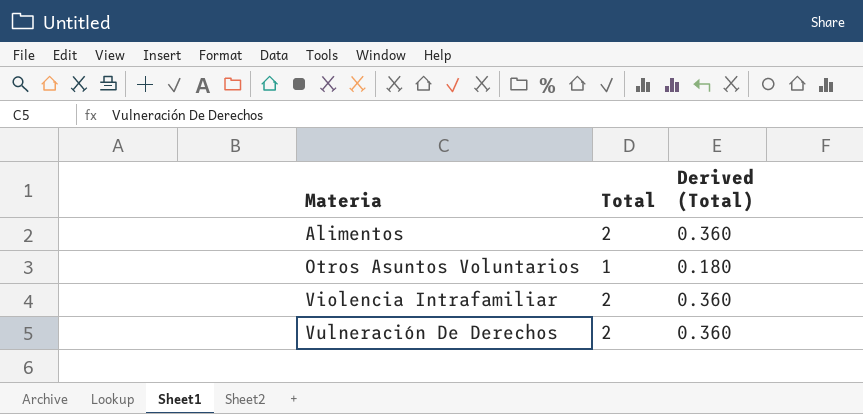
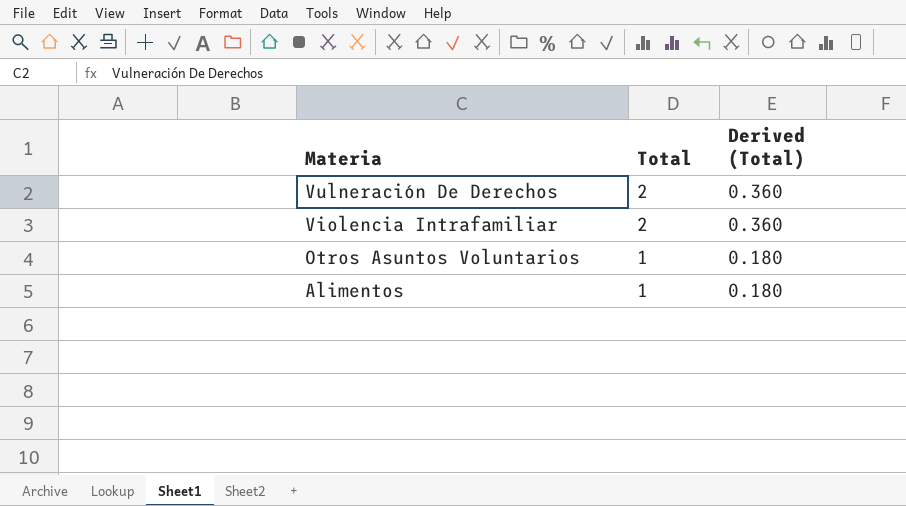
row order: Materia ascending -> Materia descending
Alimentos | Total: 2 -> 1
Alimentos | Derived (Total): 0.360 -> 0.180

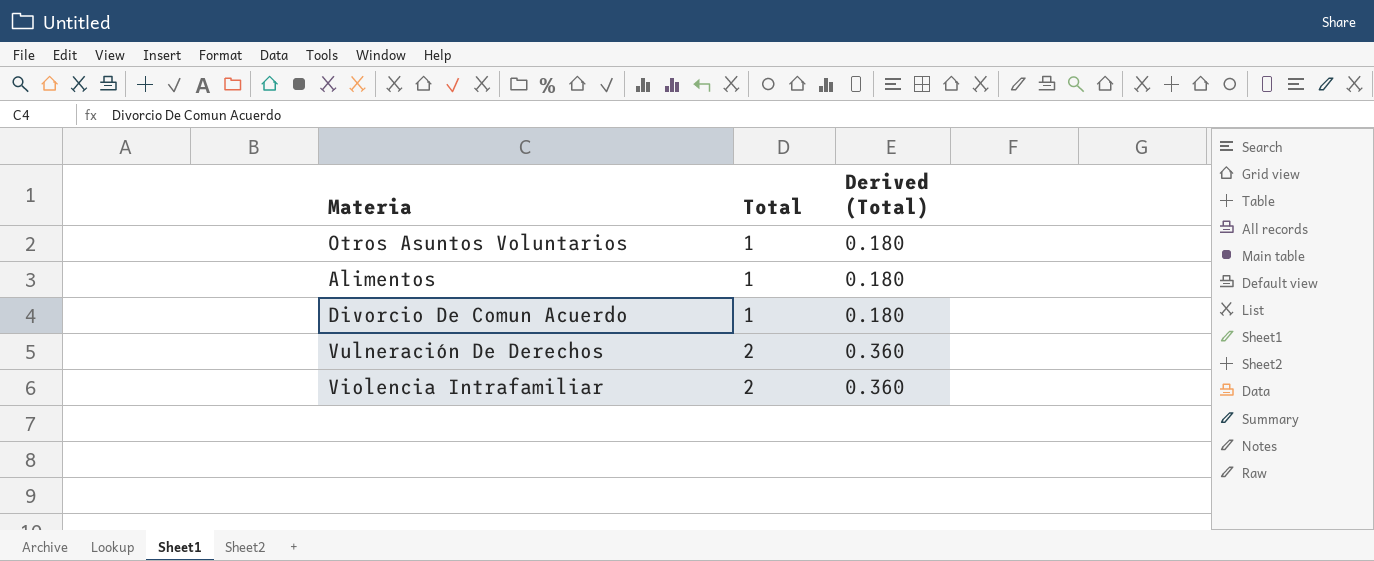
row order: Materia descending -> Total ascending
row Divorcio De Comun Acuerdo: none -> 1 | 0.180

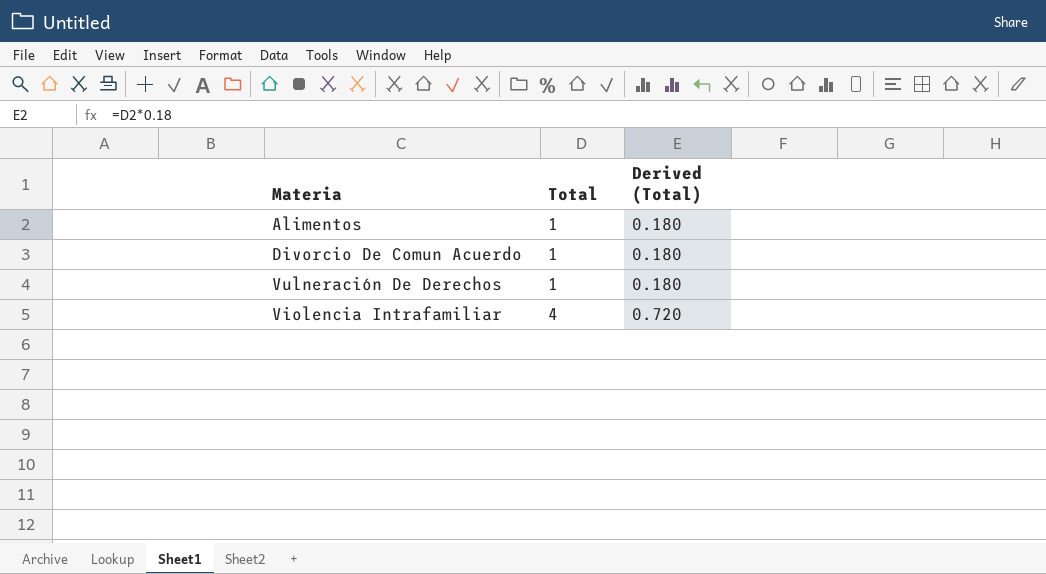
row Otros Asuntos Voluntarios: 1 | 0.180 -> none
Vulneración De Derechos | Total: 2 -> 1
Vulneración De Derechos | Derived (Total): 0.360 -> 0.180
Violencia Intrafamiliar | Total: 2 -> 4
Violencia Intrafamiliar | Derived (Total): 0.360 -> 0.720

